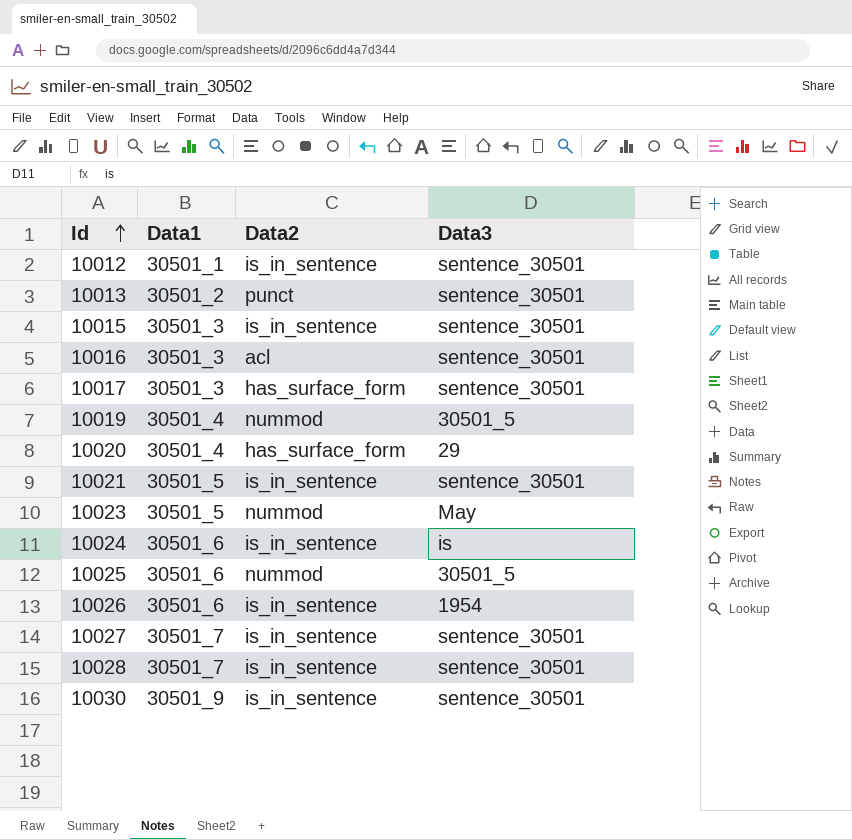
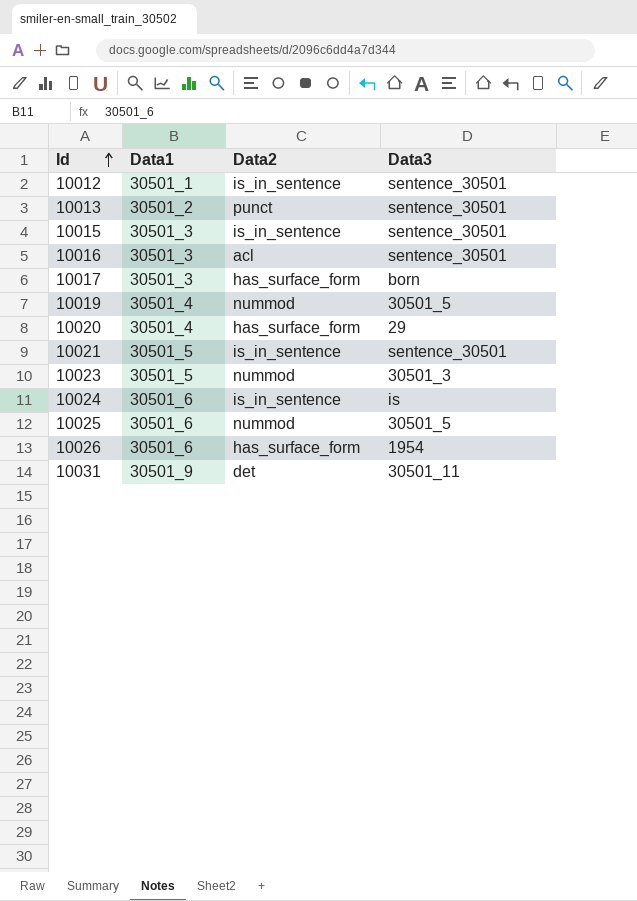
row 10027: 30501_7 | is_in_sentence | sentence_30501 -> none
row 10028: 30501_7 | is_in_sentence | sentence_30501 -> none
row 10030: 30501_9 | is_in_sentence | sentence_30501 -> none
10017 | Data3: sentence_30501 -> born
10023 | Data3: May -> 30501_3
10026 | Data2: is_in_sentence -> has_surface_form
row 10031: none -> 30501_9 | det | 30501_11

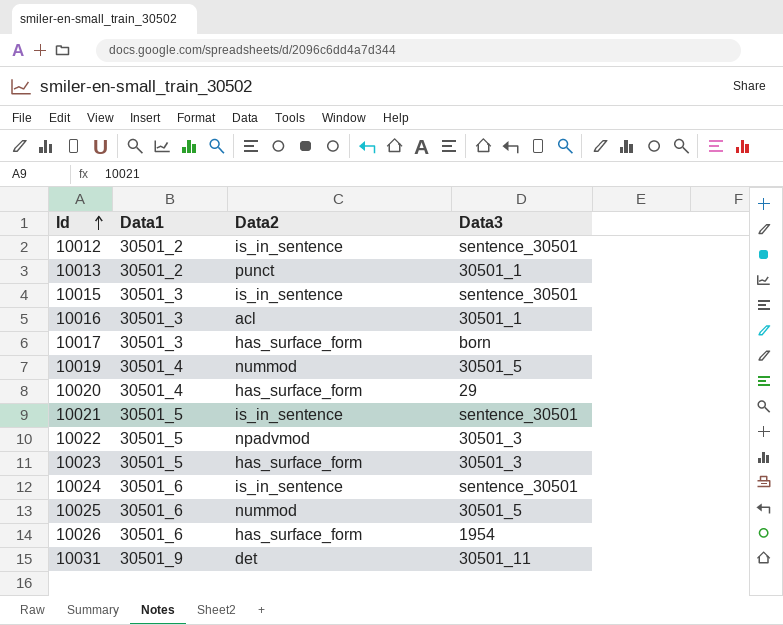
10012 | Data1: 30501_1 -> 30501_2
10013 | Data3: sentence_30501 -> 30501_1
10016 | Data3: sentence_30501 -> 30501_1
row 10022: none -> 30501_5 | npadvmod | 30501_3
10023 | Data2: nummod -> has_surface_form
10024 | Data3: is -> sentence_30501

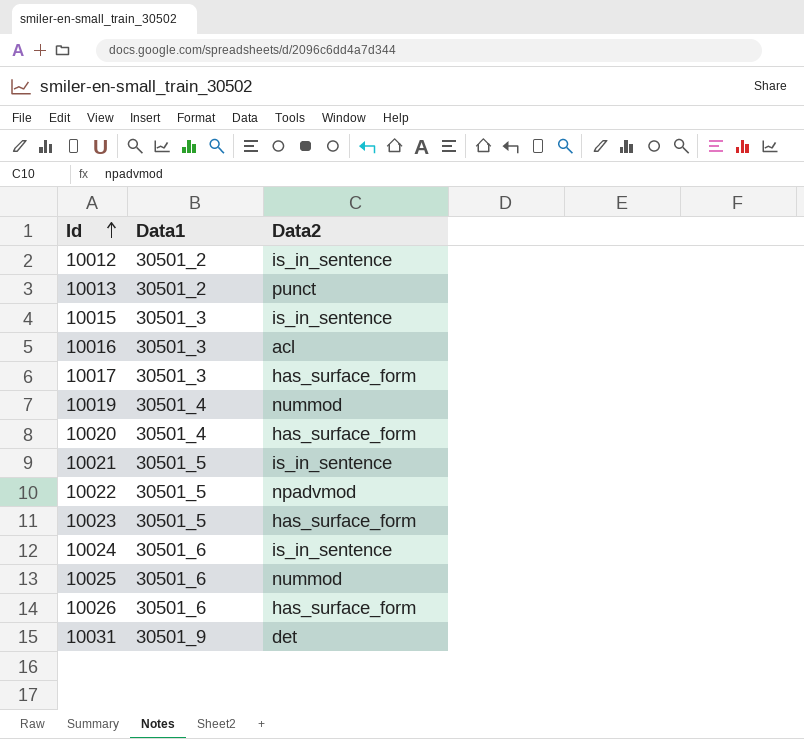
column Data3 | position: 4 -> none

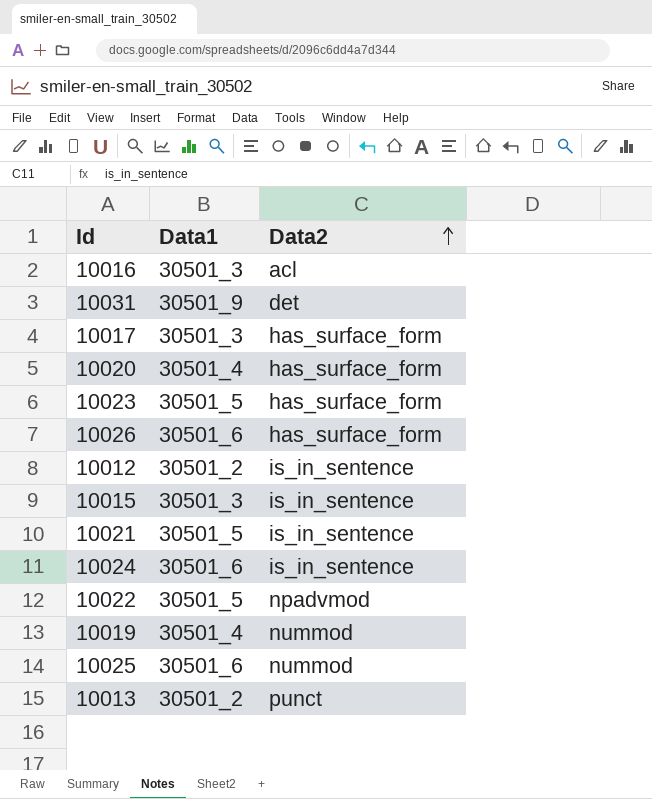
row order: Id ascending -> Data2 ascending

